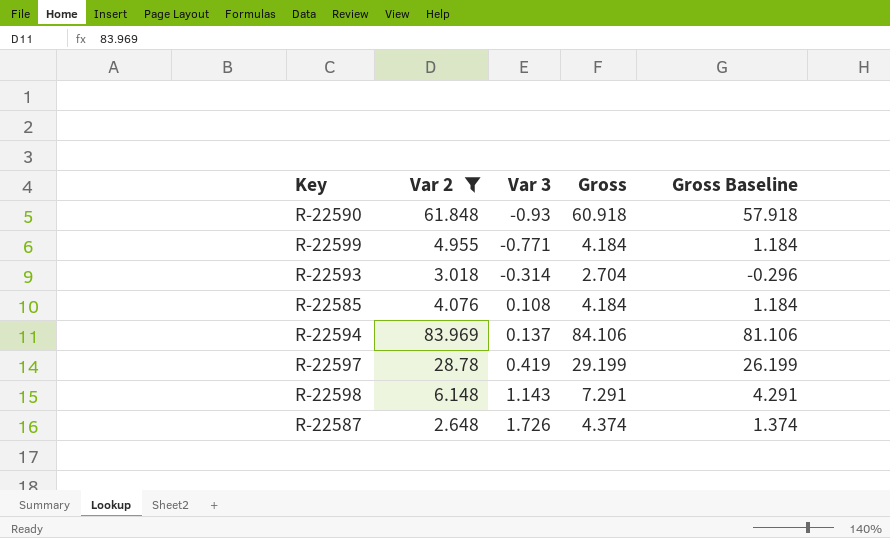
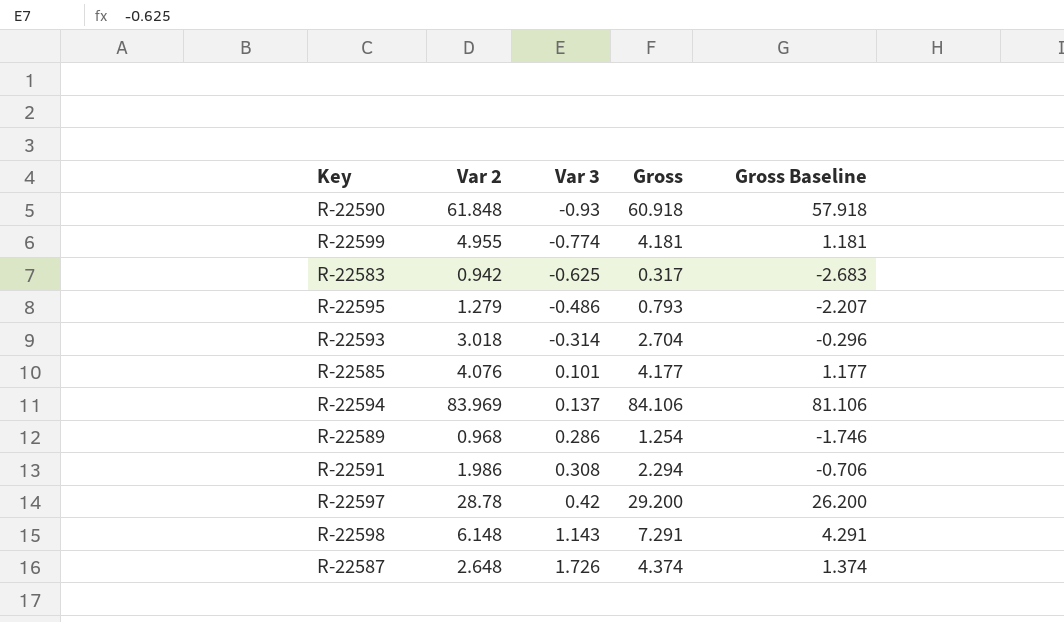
filter: Var 2 >= 2.648 -> none
R-22599 | Var 3: -0.771 -> -0.774
R-22599 | Gross: 4.184 -> 4.181
R-22599 | Gross Baseline: 1.184 -> 1.181
R-22585 | Var 3: 0.108 -> 0.101
R-22585 | Gross: 4.184 -> 4.177
R-22585 | Gross Baseline: 1.184 -> 1.177
R-22597 | Var 3: 0.419 -> 0.42
R-22597 | Gross: 29.199 -> 29.200
R-22597 | Gross Baseline: 26.199 -> 26.200

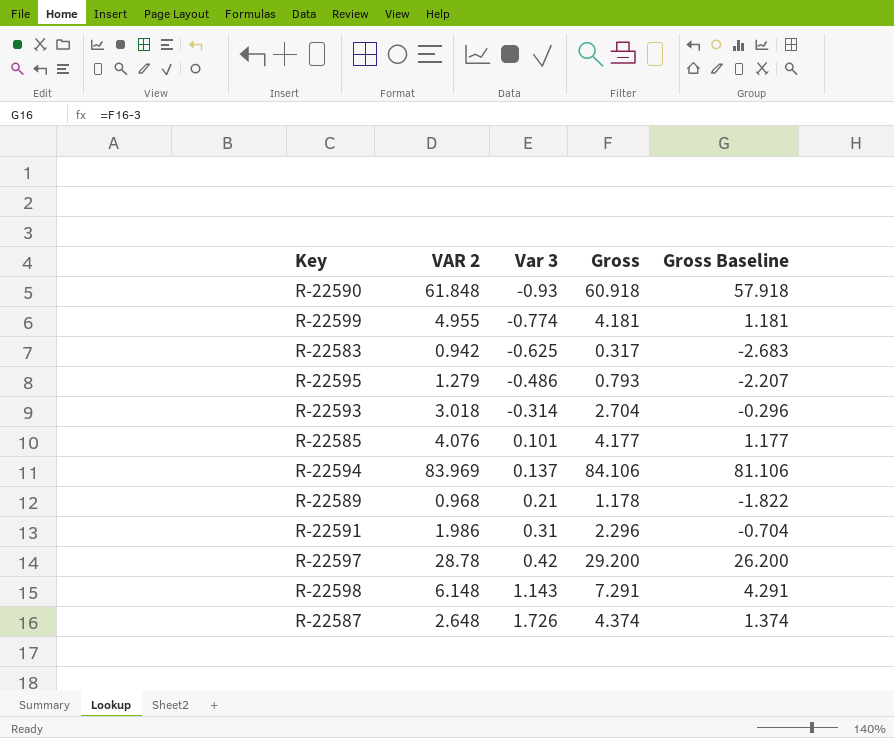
column name: Var 2 -> VAR 2
R-22589 | Var 3: 0.286 -> 0.21
R-22589 | Gross: 1.254 -> 1.178
R-22589 | Gross Baseline: -1.746 -> -1.822
R-22591 | Var 3: 0.308 -> 0.31
R-22591 | Gross: 2.294 -> 2.296
R-22591 | Gross Baseline: -0.706 -> -0.704

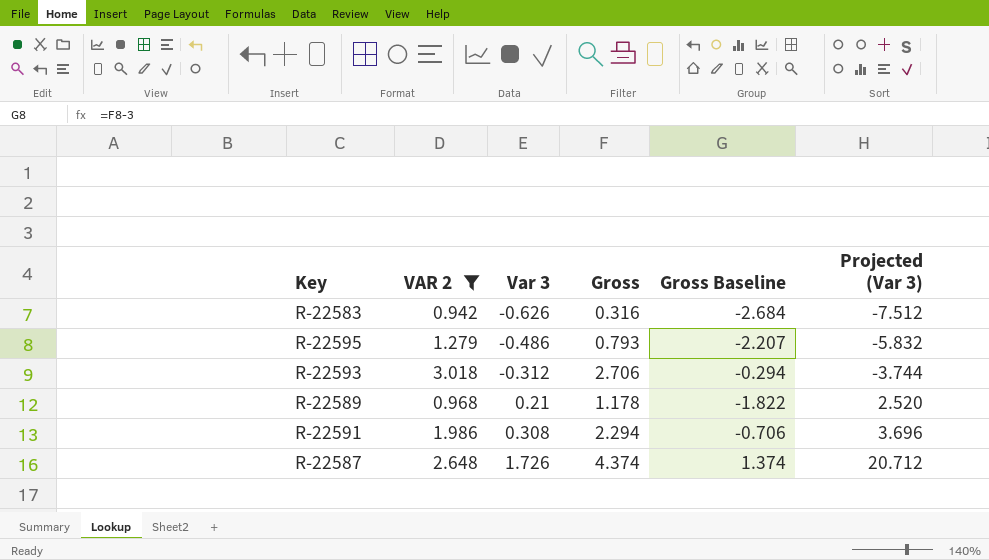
filter: none -> VAR 2 <= 3.018
column Projected (Var 3) | formula: none -> [Var 3] * 12
R-22583 | Var 3: -0.625 -> -0.626
R-22583 | Gross: 0.317 -> 0.316
R-22583 | Gross Baseline: -2.683 -> -2.684
R-22593 | Var 3: -0.314 -> -0.312
R-22593 | Gross: 2.704 -> 2.706
R-22593 | Gross Baseline: -0.296 -> -0.294
R-22591 | Var 3: 0.31 -> 0.308
R-22591 | Gross: 2.296 -> 2.294
R-22591 | Gross Baseline: -0.704 -> -0.706

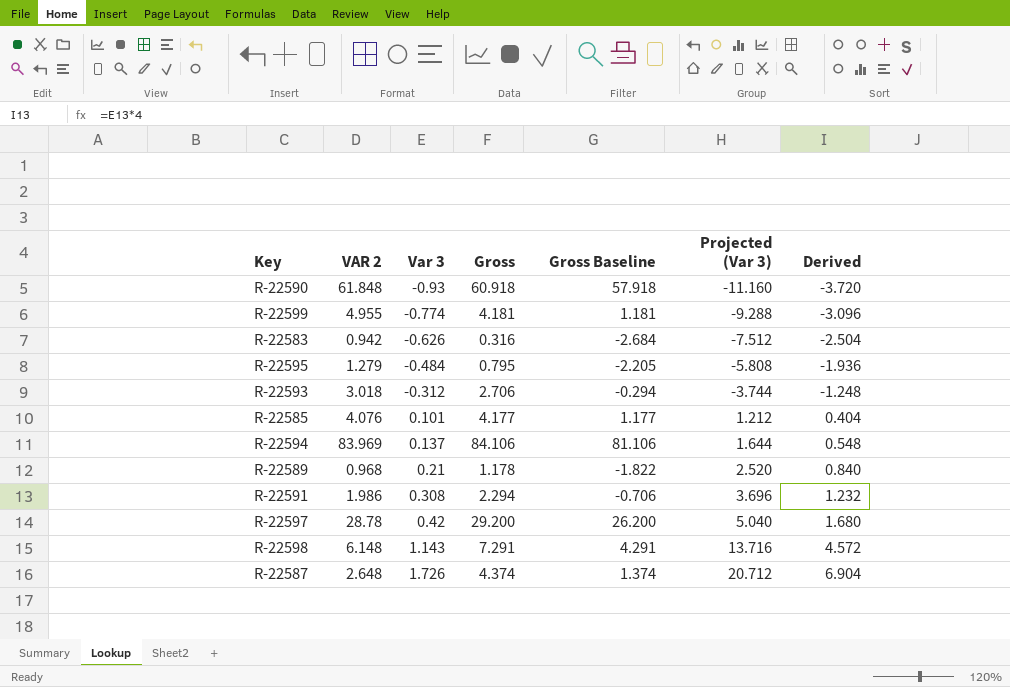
filter: VAR 2 <= 3.018 -> none
column Derived | formula: none -> [Var 3] * 4
R-22595 | Var 3: -0.486 -> -0.484
R-22595 | Gross: 0.793 -> 0.795
R-22595 | Gross Baseline: -2.207 -> -2.205
R-22595 | Projected (Var 3): -5.832 -> -5.808

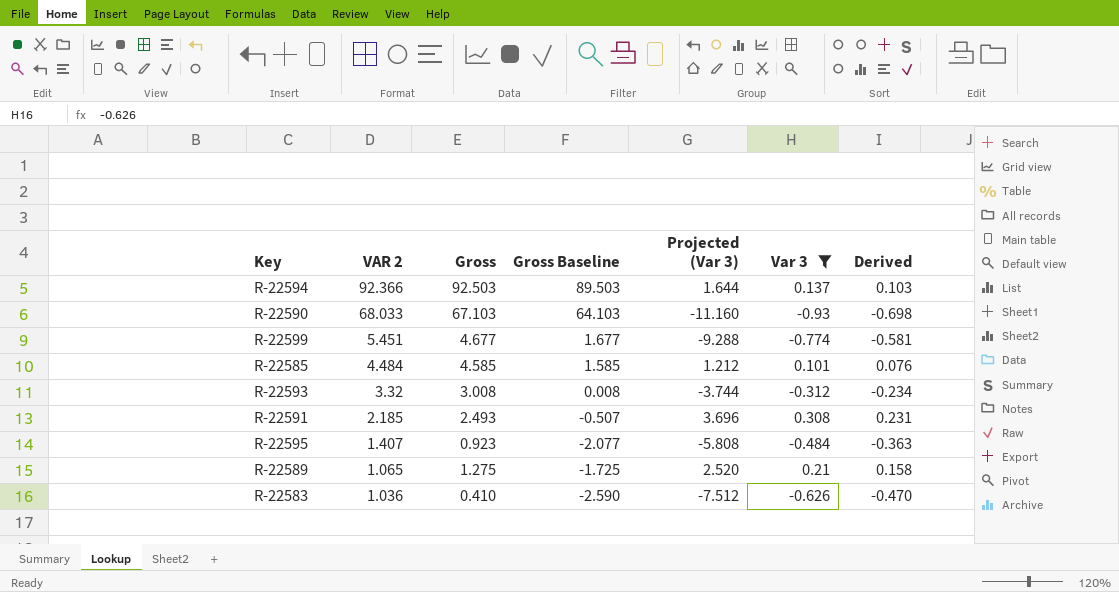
filter: none -> Var 3 <= 0.308
row order: Var 3 ascending -> VAR 2 descending
column Var 3 | position: 3 -> 6
column Derived | formula: [Var 3] * 4 -> [Var 3] * 0.75
R-22594 | VAR 2: 83.969 -> 92.366
R-22594 | Gross: 84.106 -> 92.503
R-22594 | Gross Baseline: 81.106 -> 89.503
R-22590 | VAR 2: 61.848 -> 68.033
R-22590 | Gross: 60.918 -> 67.103
R-22590 | Gross Baseline: 57.918 -> 64.103
R-22599 | VAR 2: 4.955 -> 5.451
R-22599 | Gross: 4.181 -> 4.677
R-22599 | Gross Baseline: 1.181 -> 1.677
R-22585 | VAR 2: 4.076 -> 4.484
R-22585 | Gross: 4.177 -> 4.585
R-22585 | Gross Baseline: 1.177 -> 1.585
R-22593 | VAR 2: 3.018 -> 3.32
R-22593 | Gross: 2.706 -> 3.008
R-22593 | Gross Baseline: -0.294 -> 0.008
R-22591 | VAR 2: 1.986 -> 2.185
R-22591 | Gross: 2.294 -> 2.493
R-22591 | Gross Baseline: -0.706 -> -0.507
R-22595 | VAR 2: 1.279 -> 1.407
R-22595 | Gross: 0.795 -> 0.923
R-22595 | Gross Baseline: -2.205 -> -2.077
R-22589 | VAR 2: 0.968 -> 1.065
R-22589 | Gross: 1.178 -> 1.275
R-22589 | Gross Baseline: -1.822 -> -1.725
R-22583 | VAR 2: 0.942 -> 1.036
R-22583 | Gross: 0.316 -> 0.410
R-22583 | Gross Baseline: -2.684 -> -2.590

